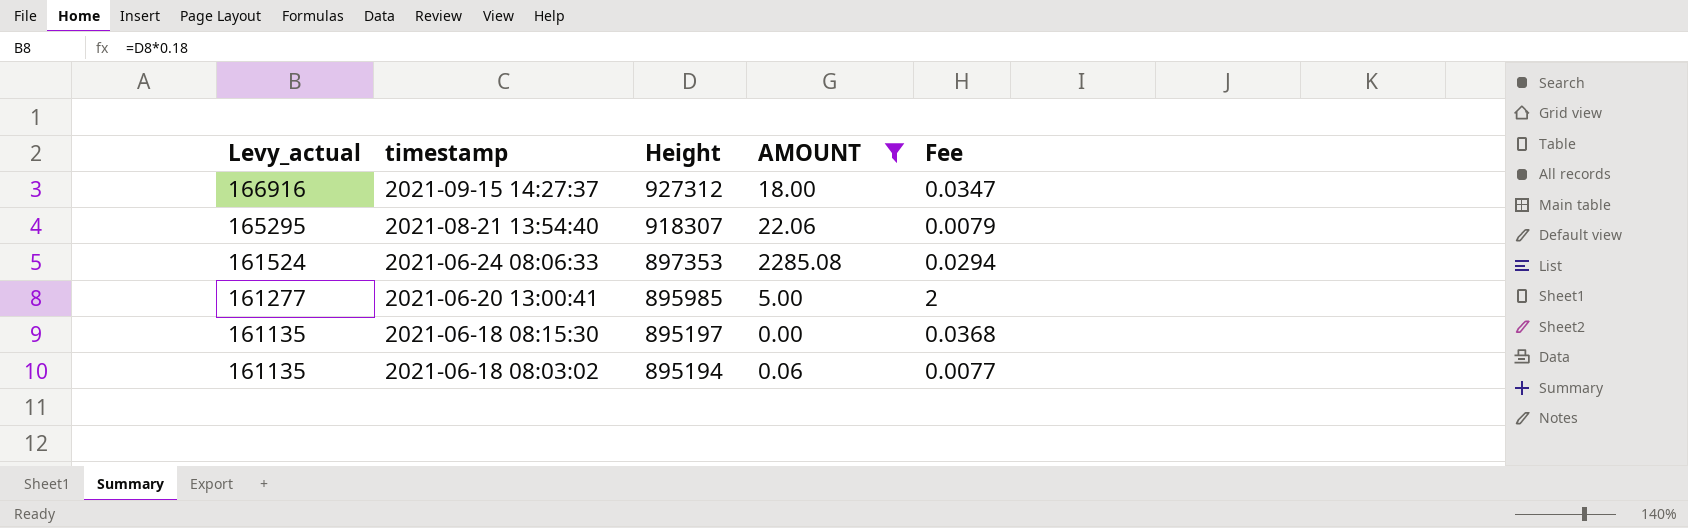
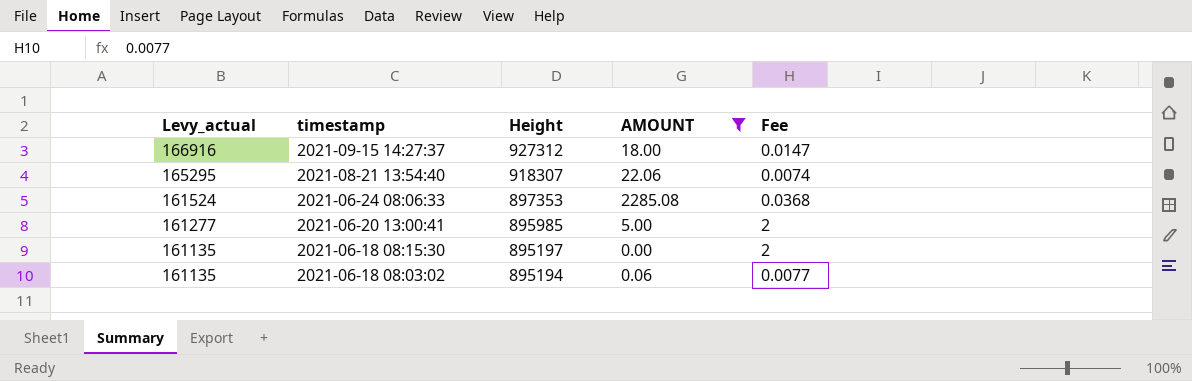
2021-09-15 14:27:37 | Fee: 0.0347 -> 0.0147
2021-08-21 13:54:40 | Fee: 0.0079 -> 0.0074
2021-06-24 08:06:33 | Fee: 0.0294 -> 0.0368
2021-06-18 08:15:30 | Fee: 0.0368 -> 2

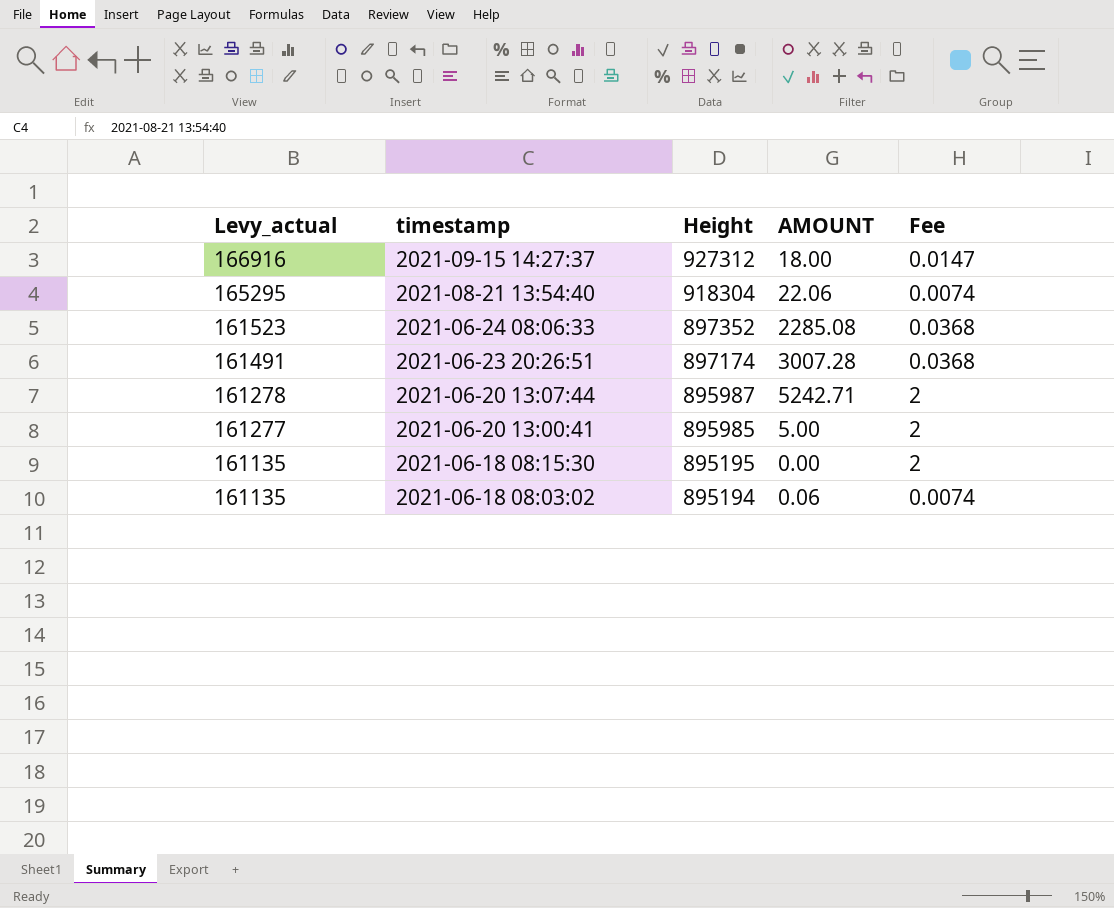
filter: AMOUNT <= 2285.08 -> none
2021-08-21 13:54:40 | Height: 918307 -> 918304
2021-06-24 08:06:33 | Levy_actual: 161524 -> 161523
2021-06-24 08:06:33 | Height: 897353 -> 897352
2021-06-18 08:15:30 | Height: 895197 -> 895195
2021-06-18 08:03:02 | Fee: 0.0077 -> 0.0074

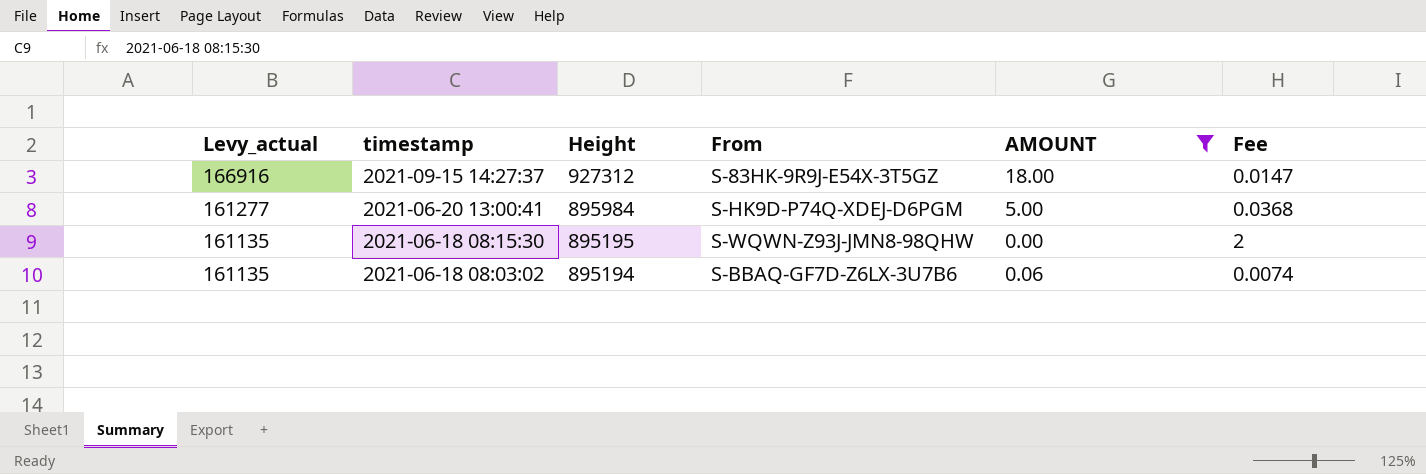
filter: none -> AMOUNT <= 18.00
column From | position: none -> 4
2021-06-20 13:00:41 | Height: 895985 -> 895984
2021-06-20 13:00:41 | Fee: 2 -> 0.0368

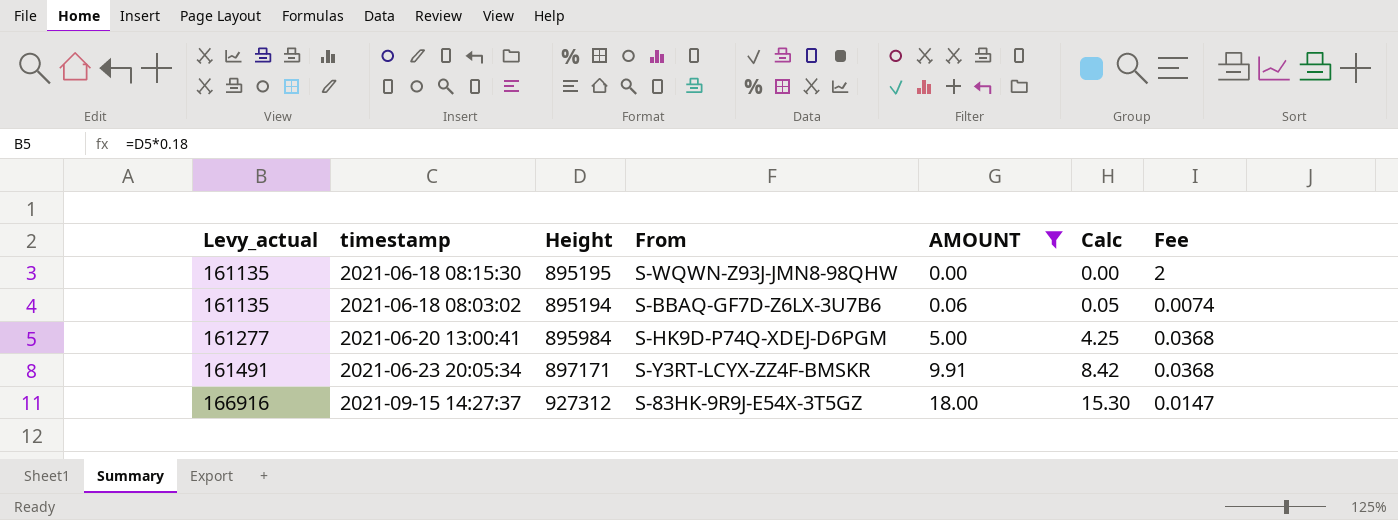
row order: Levy_actual descending -> Levy_actual ascending
column Calc | formula: none -> [AMOUNT] * 0.85
row 2021-06-23 20:05:34: none -> 161491 | 897171 | S-Y3RT-LCYX-ZZ4F-BMSKR | 9.91 | 8.42 | 0.0368

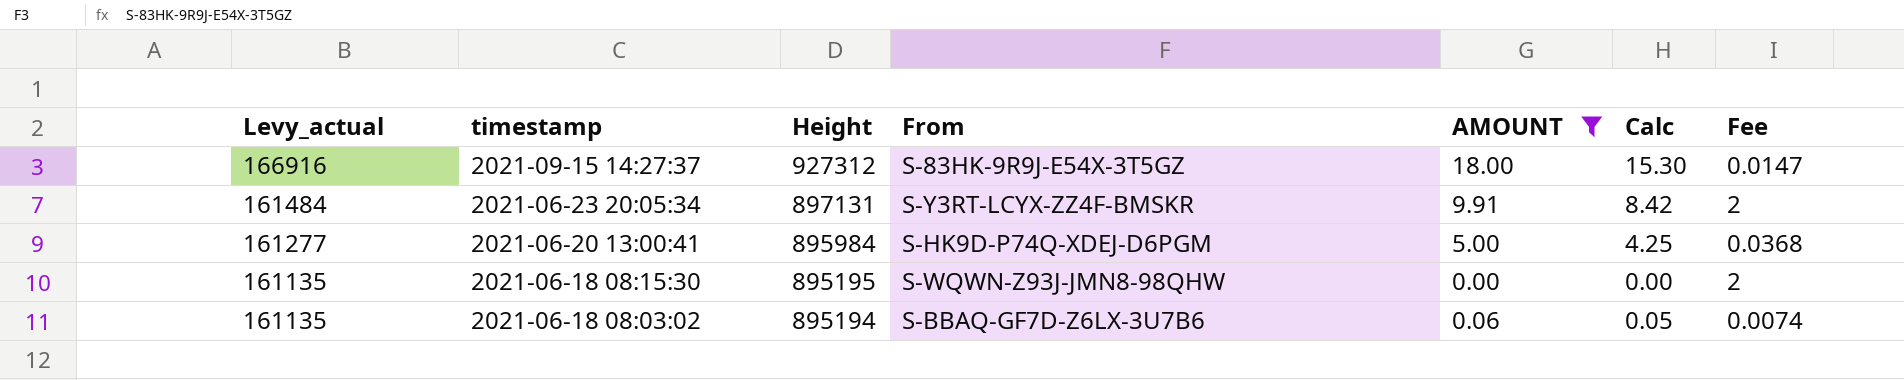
row order: Levy_actual ascending -> Levy_actual descending
2021-06-23 20:05:34 | Levy_actual: 161491 -> 161484
2021-06-23 20:05:34 | Height: 897171 -> 897131
2021-06-23 20:05:34 | Fee: 0.0368 -> 2

